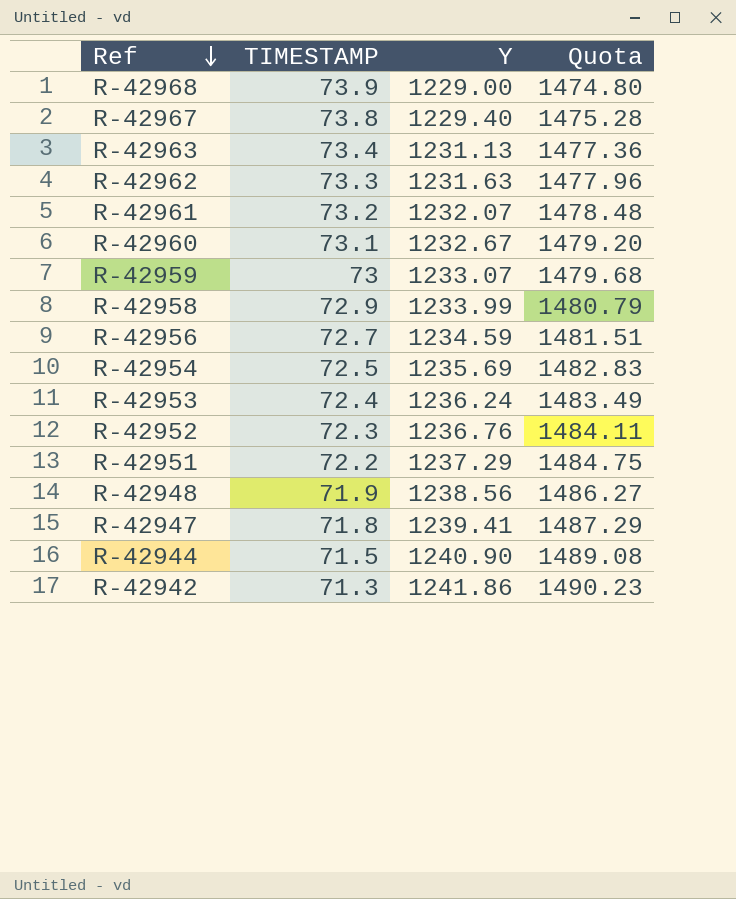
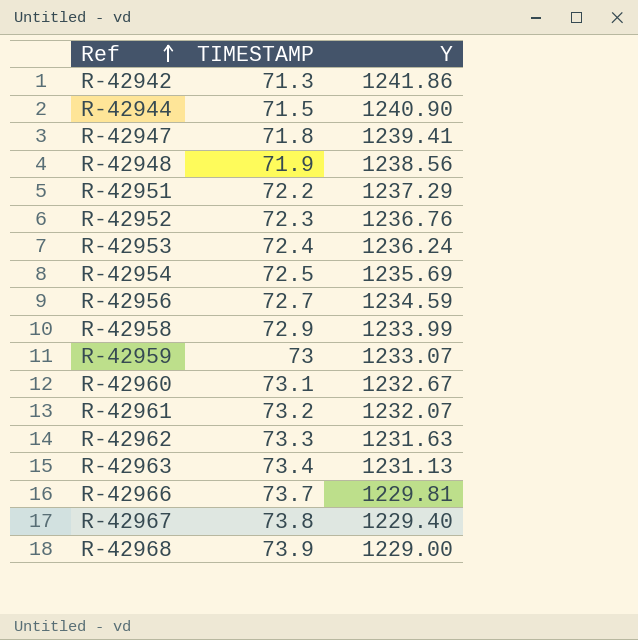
row order: Ref descending -> Ref ascending
column Quota | formula: [Y] * 1.2 -> none
row R-42966: none -> 73.7 | 1229.81

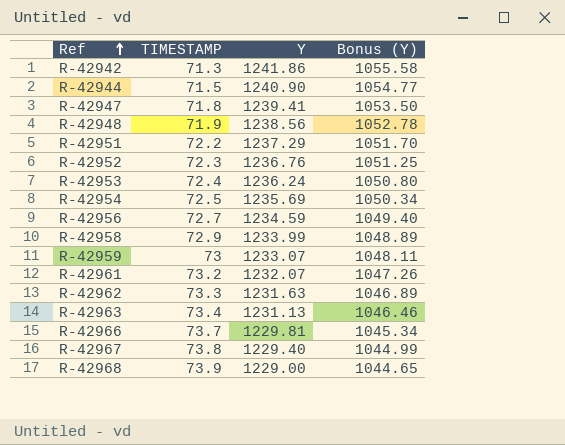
column Bonus (Y) | formula: none -> [Y] * 0.85
row R-42960: 73.1 | 1232.67 -> none

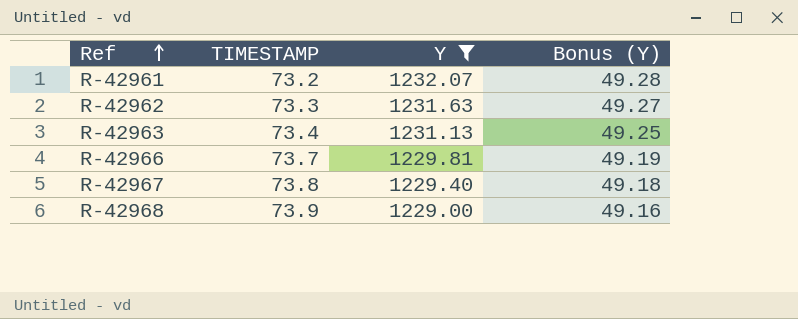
filter: none -> Y <= 1232.07
column Bonus (Y) | formula: [Y] * 0.85 -> [Y] * 0.04

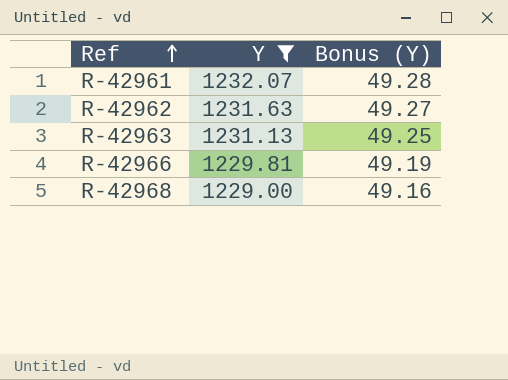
column TIMESTAMP | position: 2 -> none
row R-42967: 73.8 | 1229.40 | 49.18 -> none

